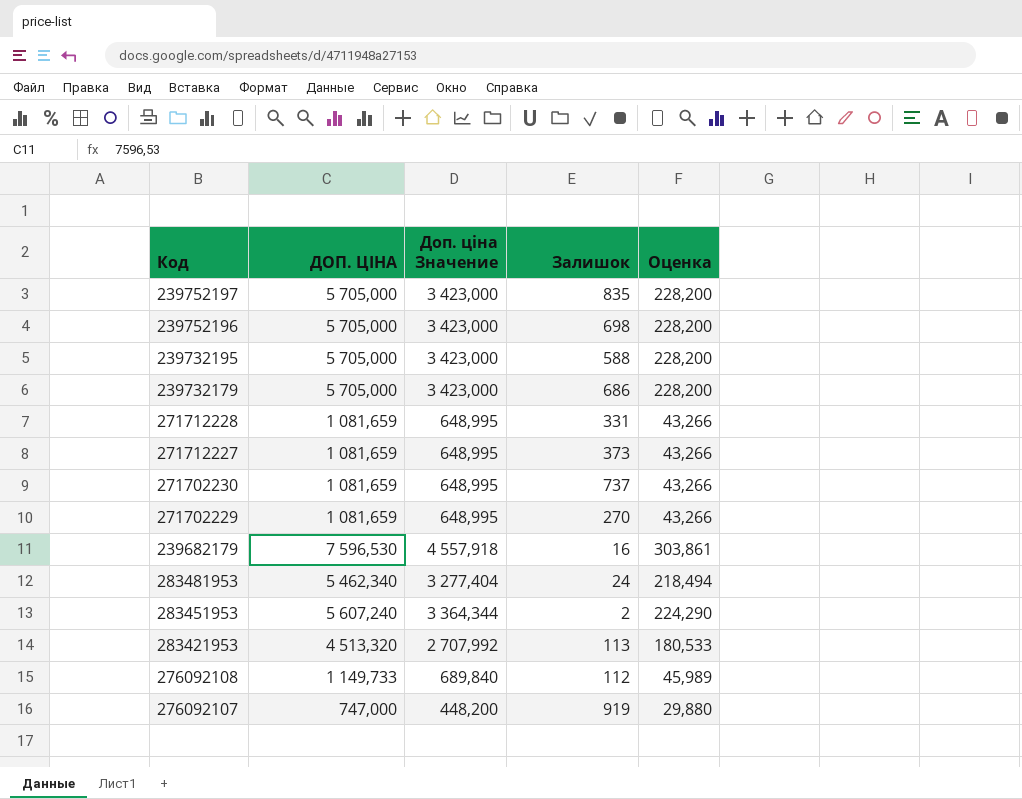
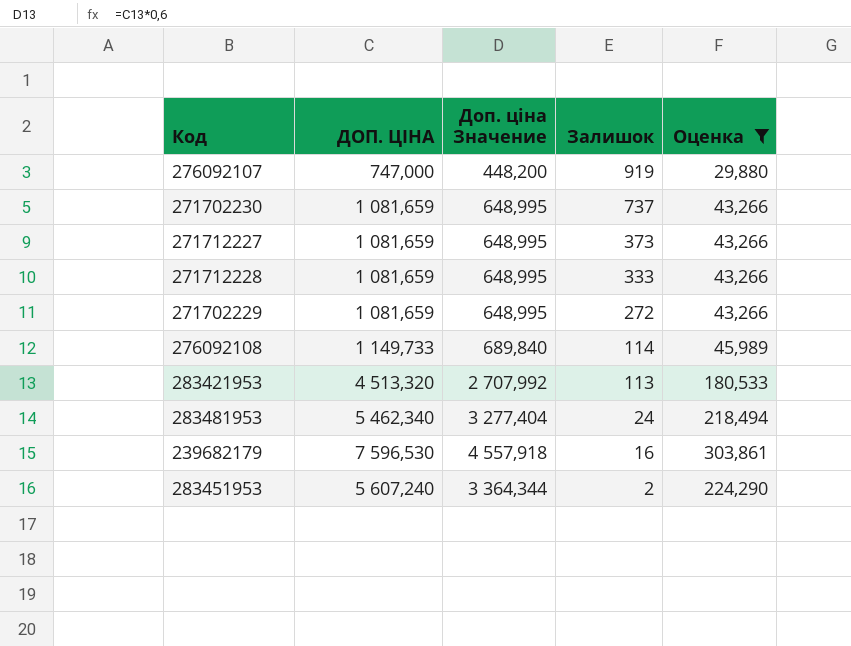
filter: none -> Оценка != 228,200
row order: none -> Залишок descending
271712228 | Залишок: 331 -> 333
271702229 | Залишок: 270 -> 272
276092108 | Залишок: 112 -> 114

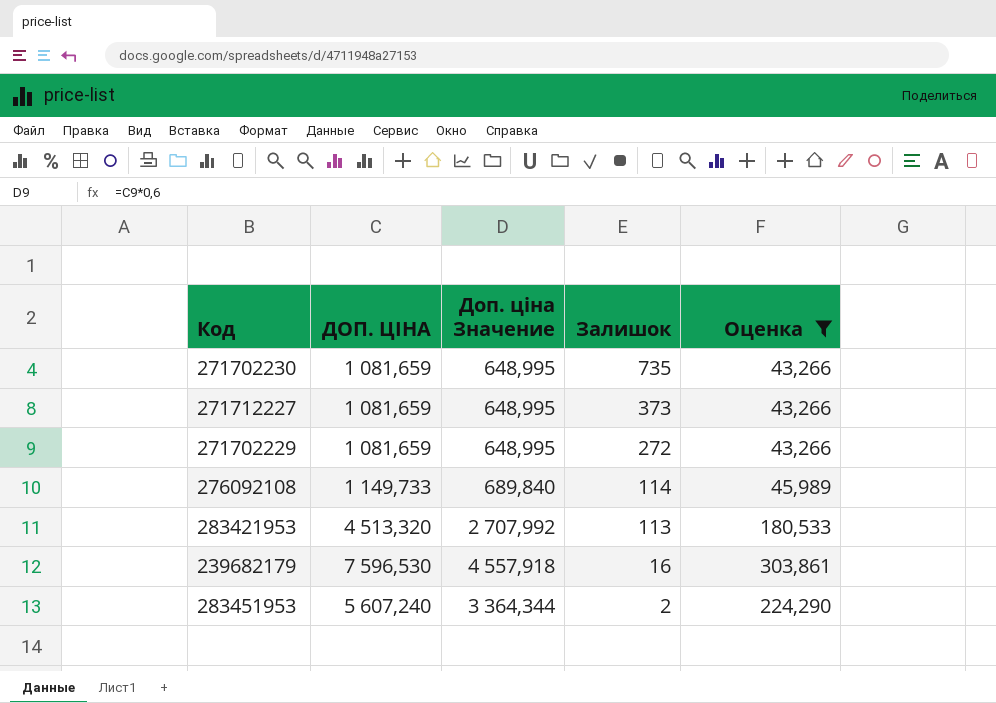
row 276092107: 747,000 | 448,200 | 919 | 29,880 -> none
row 271712228: 1 081,659 | 648,995 | 333 | 43,266 -> none
row 283481953: 5 462,340 | 3 277,404 | 24 | 218,494 -> none
271702230 | Залишок: 737 -> 735

